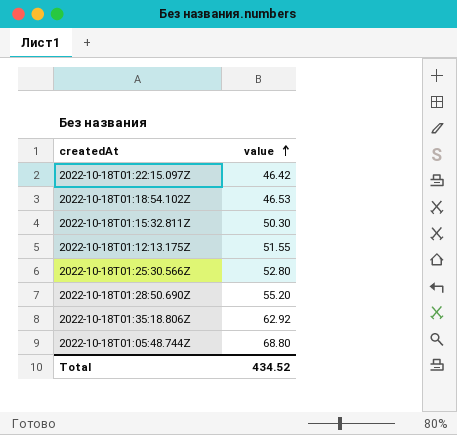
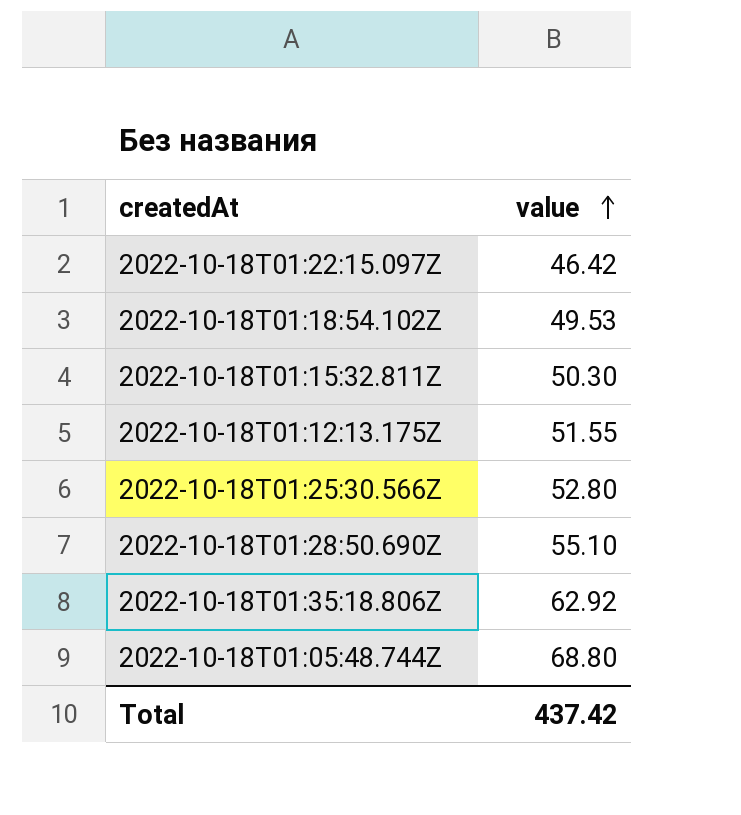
2022-10-18T01:18:54.102Z | value: 46.53 -> 49.53
2022-10-18T01:28:50.690Z | value: 55.20 -> 55.10
Total | value: 434.52 -> 437.42

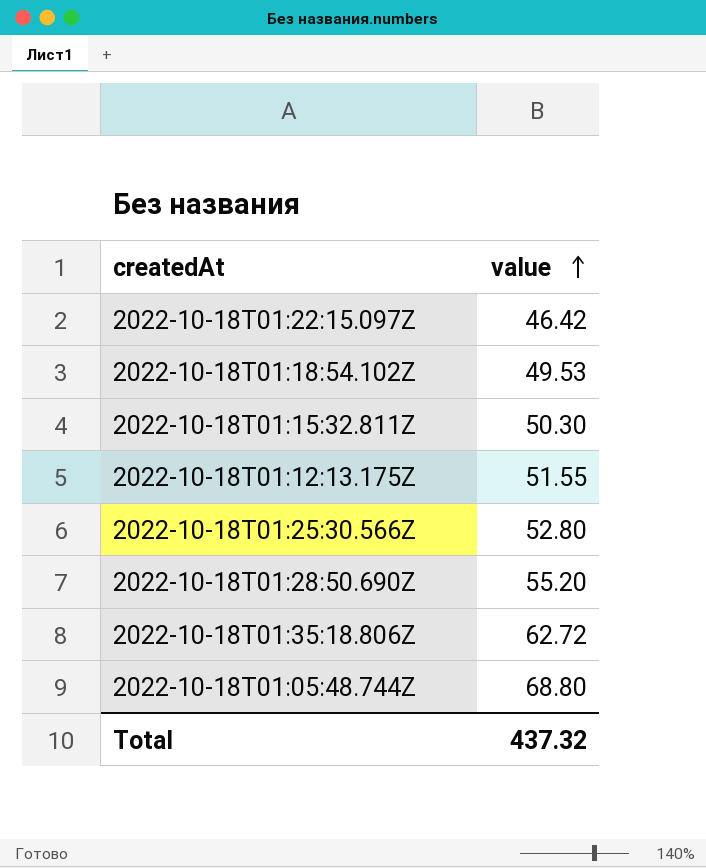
2022-10-18T01:28:50.690Z | value: 55.10 -> 55.20
2022-10-18T01:35:18.806Z | value: 62.92 -> 62.72
Total | value: 437.42 -> 437.32

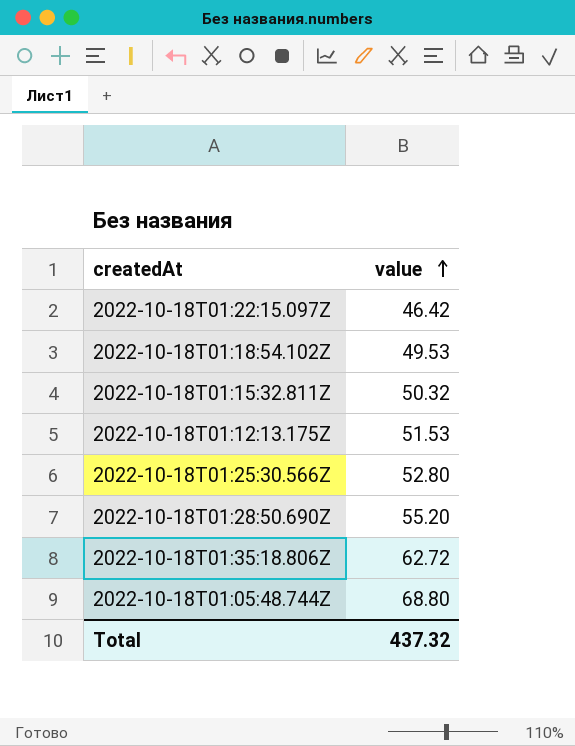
2022-10-18T01:15:32.811Z | value: 50.30 -> 50.32
2022-10-18T01:12:13.175Z | value: 51.55 -> 51.53

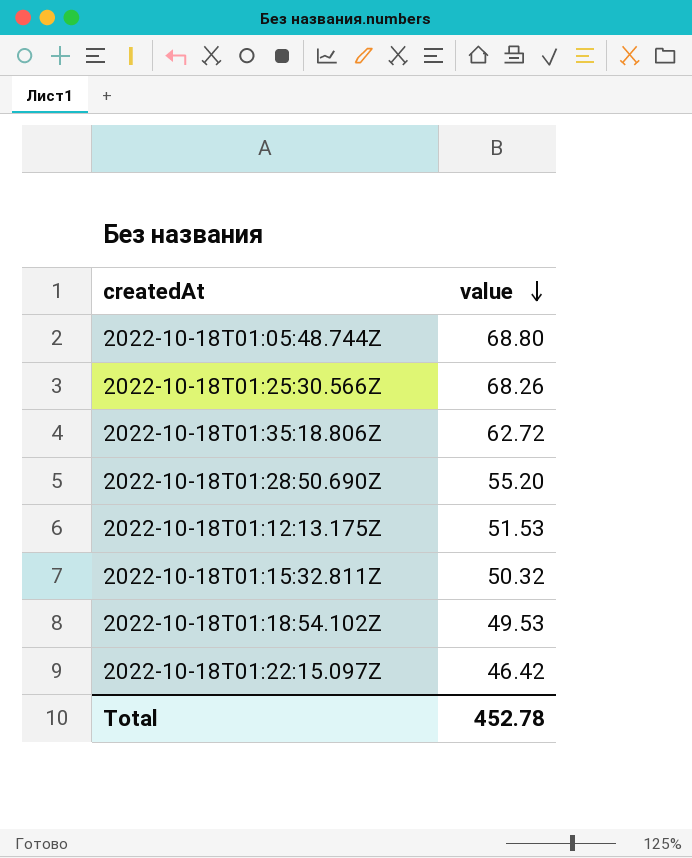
row order: value ascending -> value descending
2022-10-18T01:25:30.566Z | value: 52.80 -> 68.26
Total | value: 437.32 -> 452.78

